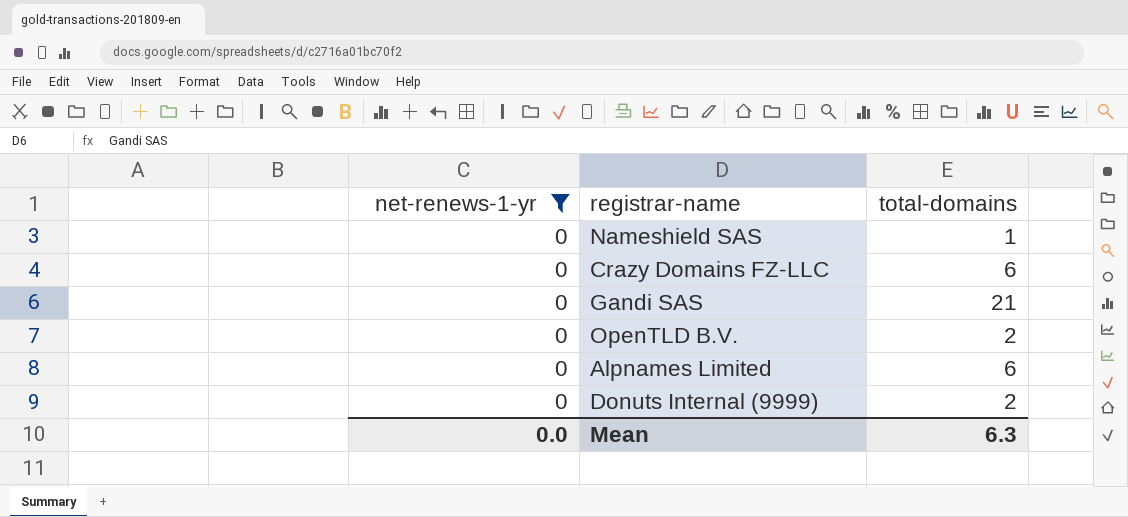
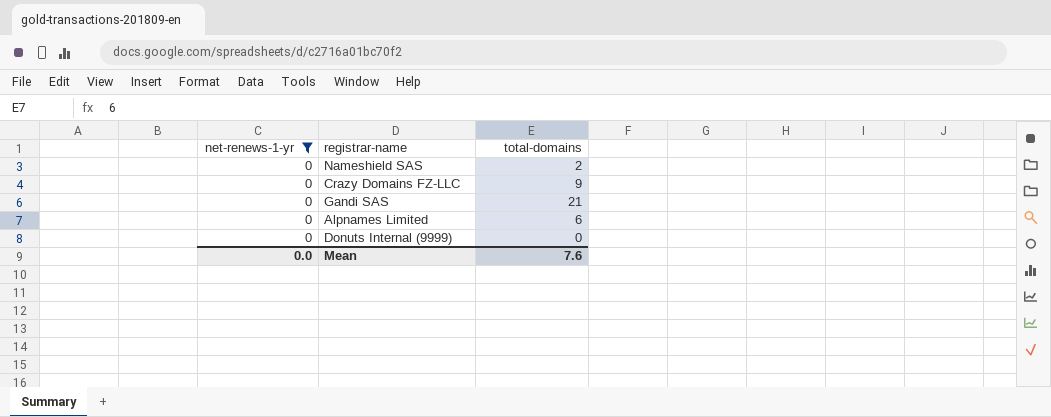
row OpenTLD B.V.: 0 | 2 -> none
Nameshield SAS | total-domains: 1 -> 2
Crazy Domains FZ-LLC | total-domains: 6 -> 9
Donuts Internal (9999) | total-domains: 2 -> 0
Mean | total-domains: 6.3 -> 7.6

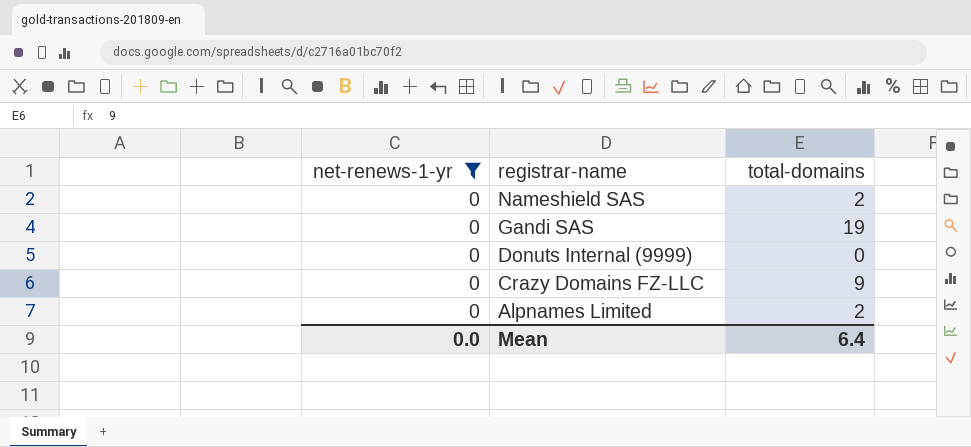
row order: none -> registrar-name descending
Gandi SAS | total-domains: 21 -> 19
Alpnames Limited | total-domains: 6 -> 2
Mean | total-domains: 7.6 -> 6.4

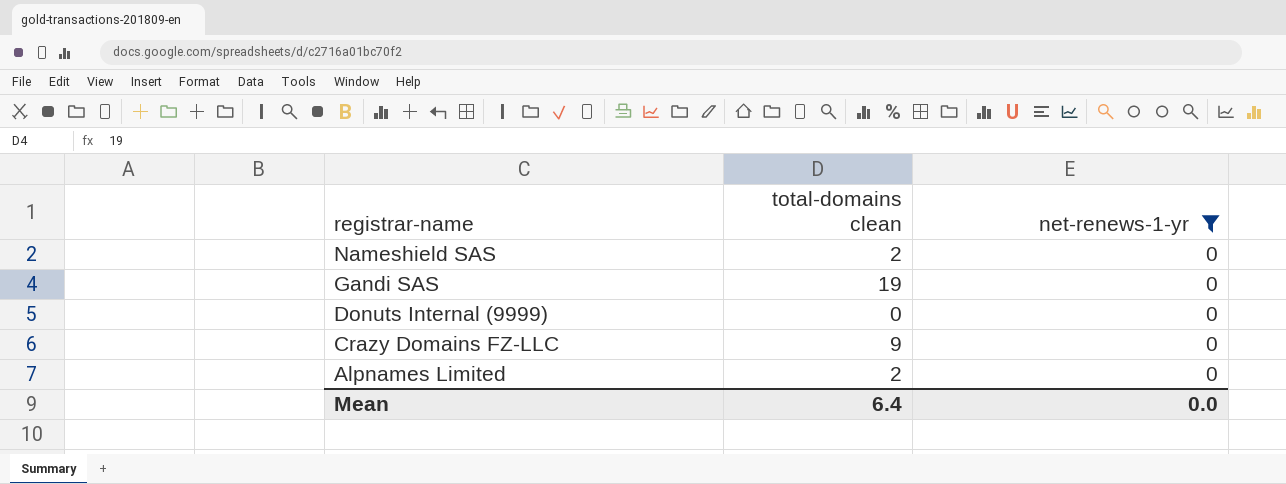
column name: total-domains -> total-domains clean
column net-renews-1-yr | position: 1 -> 3

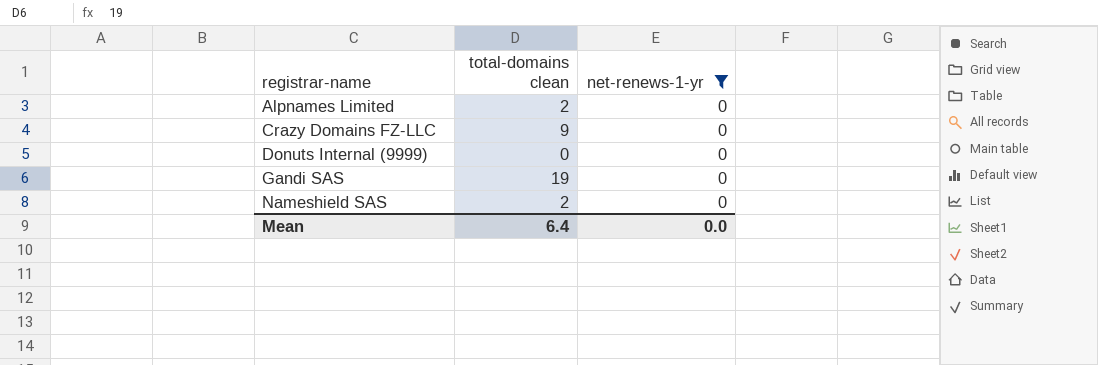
row order: registrar-name descending -> registrar-name ascending

